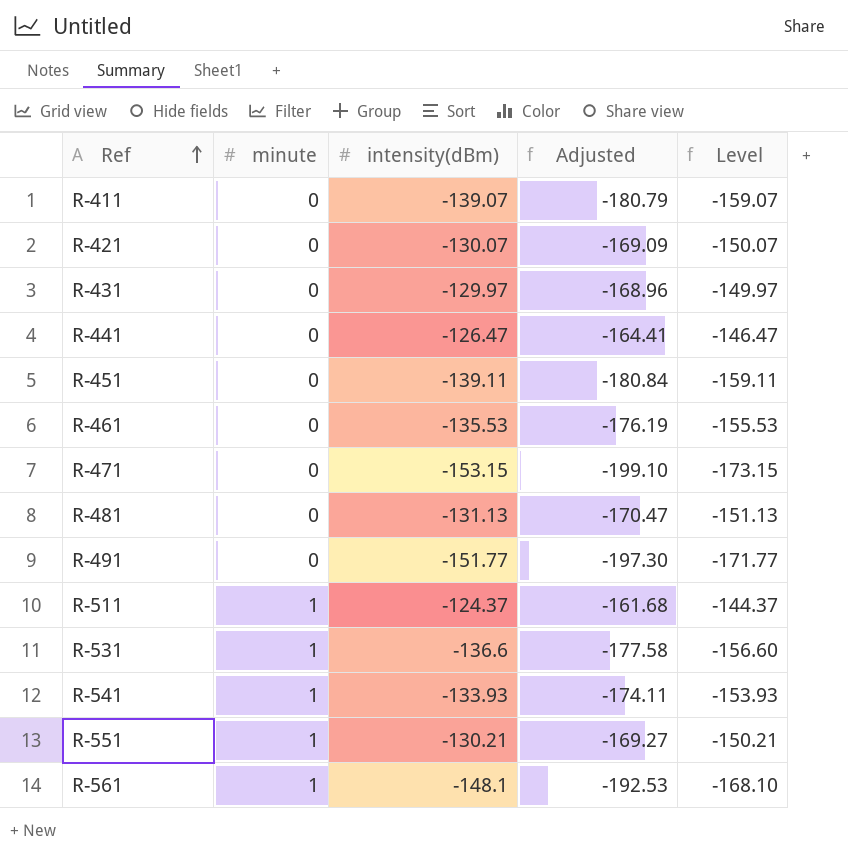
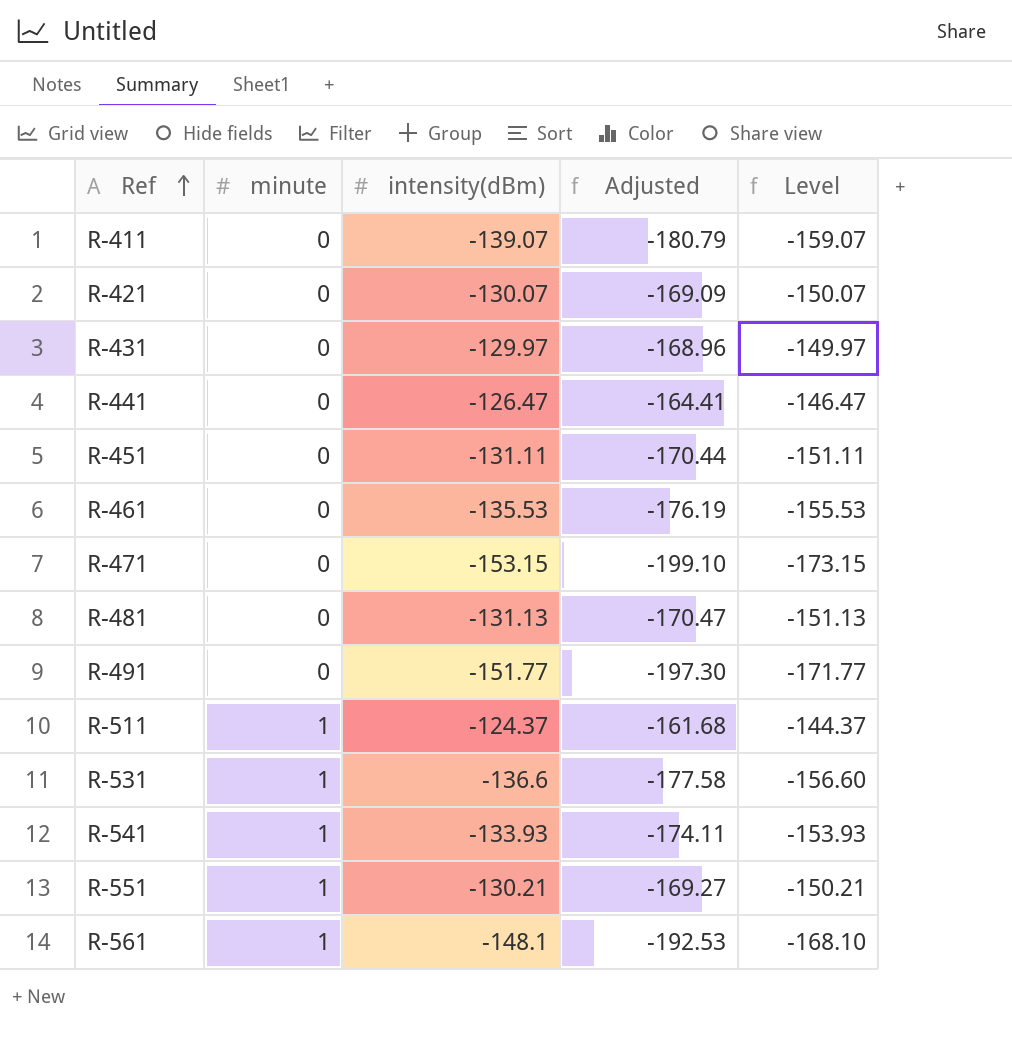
R-451 | intensity(dBm): -139.11 -> -131.11
R-451 | Adjusted: -180.84 -> -170.44
R-451 | Level: -159.11 -> -151.11

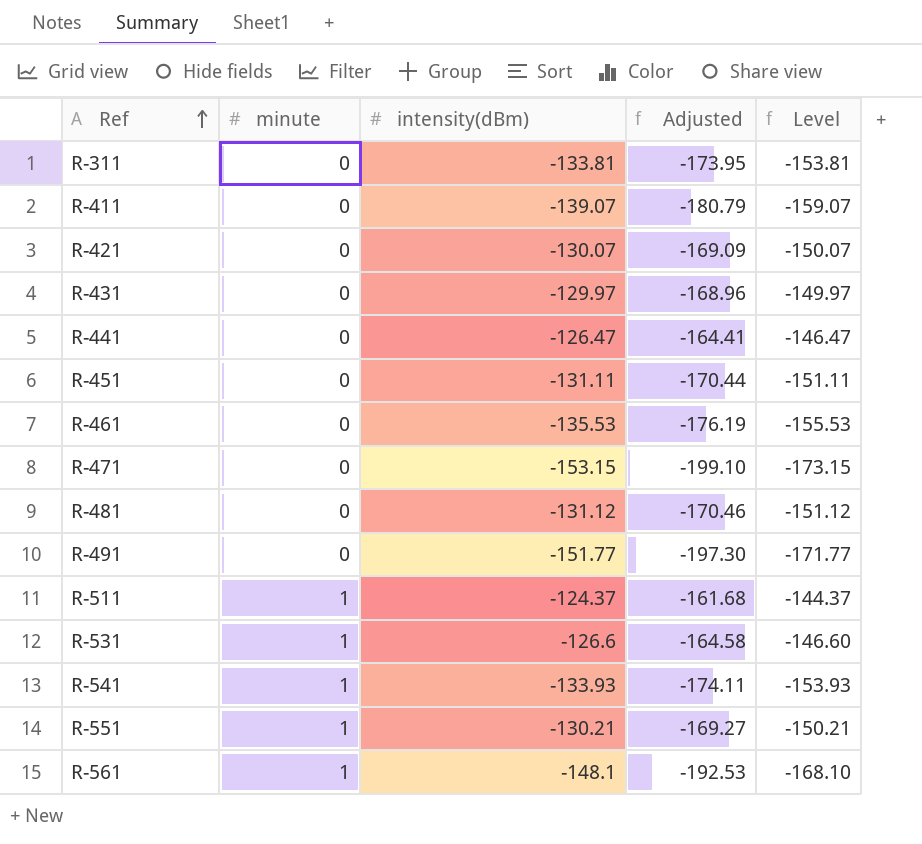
row R-311: none -> 0 | -133.81 | -173.95 | -153.81
R-481 | intensity(dBm): -131.13 -> -131.12
R-481 | Adjusted: -170.47 -> -170.46
R-481 | Level: -151.13 -> -151.12
R-531 | intensity(dBm): -136.6 -> -126.6
R-531 | Adjusted: -177.58 -> -164.58
R-531 | Level: -156.60 -> -146.60

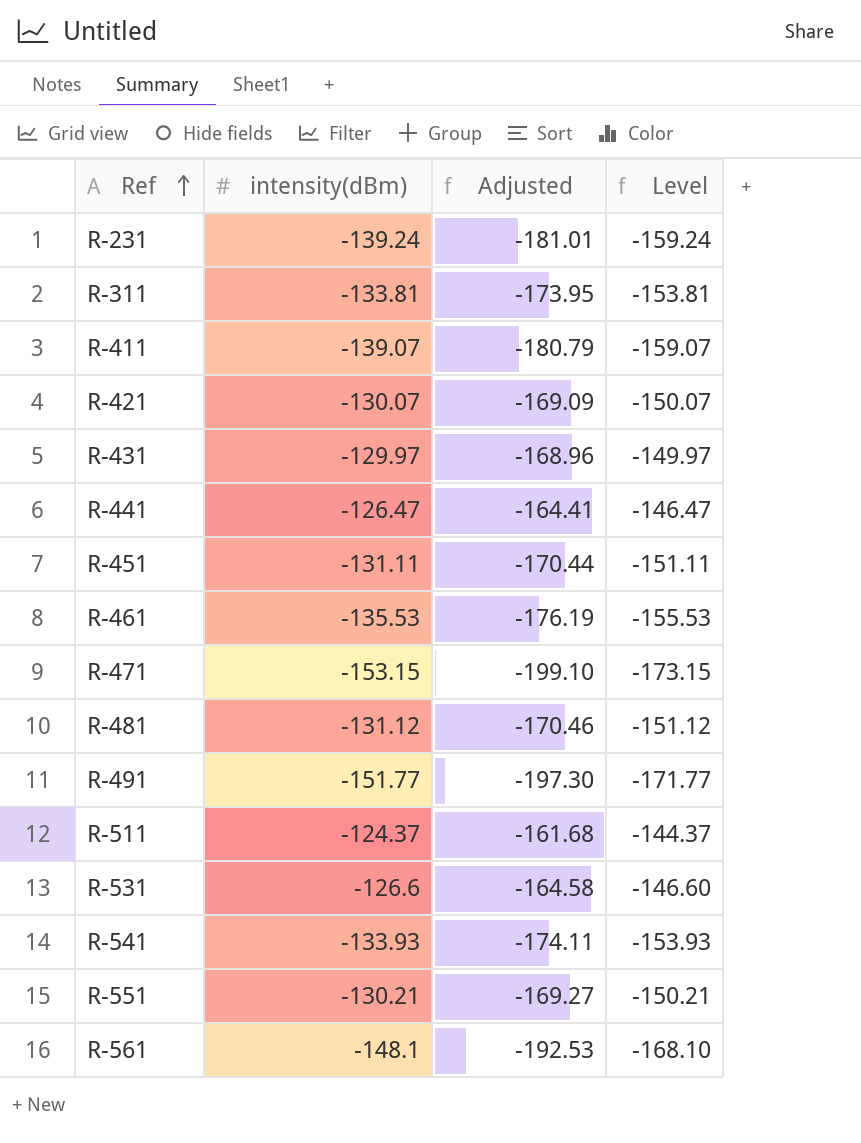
column minute | position: 2 -> none
row R-231: none -> -139.24 | -181.01 | -159.24

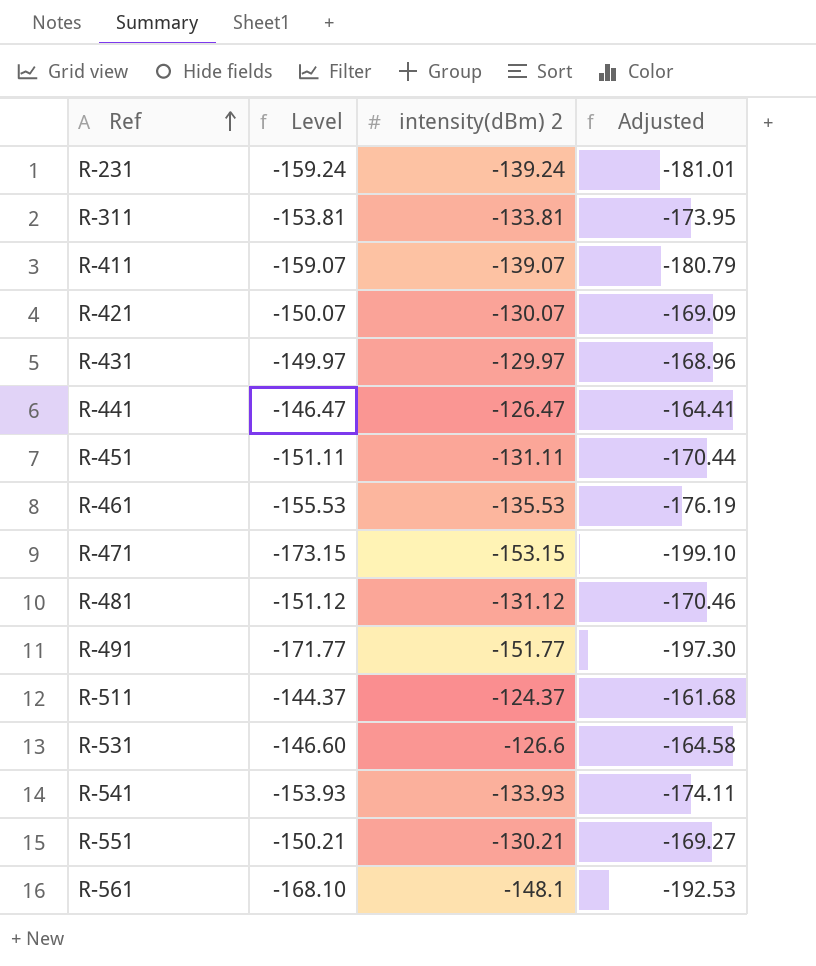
column Level | position: 4 -> 2
column name: intensity(dBm) -> intensity(dBm) 2

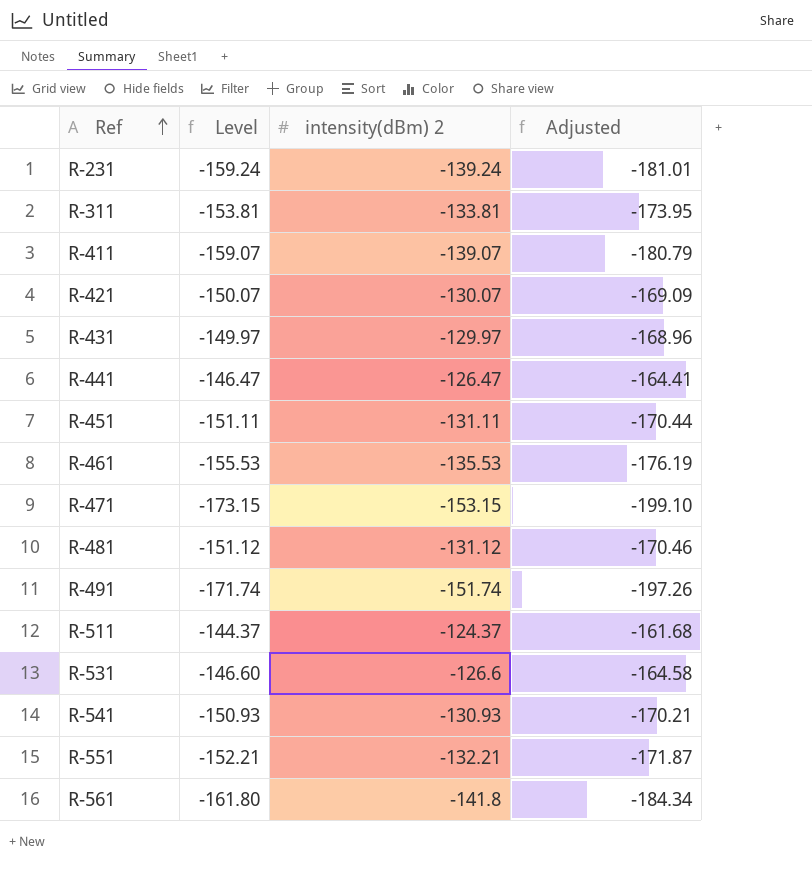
R-491 | Level: -171.77 -> -171.74
R-491 | intensity(dBm) 2: -151.77 -> -151.74
R-491 | Adjusted: -197.30 -> -197.26
R-541 | Level: -153.93 -> -150.93
R-541 | intensity(dBm) 2: -133.93 -> -130.93
R-541 | Adjusted: -174.11 -> -170.21
R-551 | Level: -150.21 -> -152.21
R-551 | intensity(dBm) 2: -130.21 -> -132.21
R-551 | Adjusted: -169.27 -> -171.87
R-561 | Level: -168.10 -> -161.80
R-561 | intensity(dBm) 2: -148.1 -> -141.8
R-561 | Adjusted: -192.53 -> -184.34

